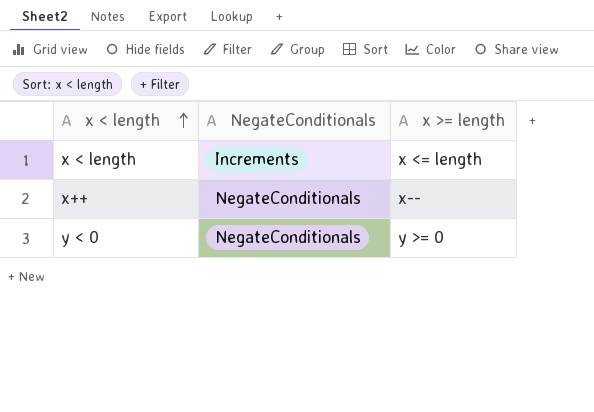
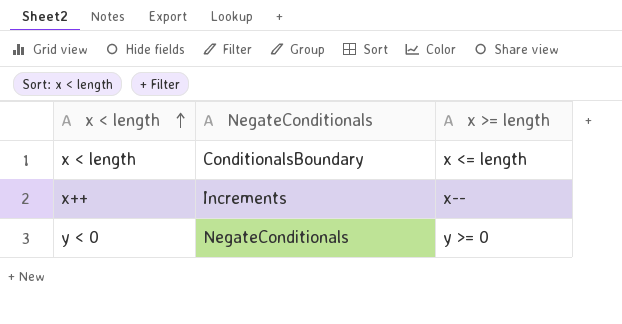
x < length | NegateConditionals: Increments -> ConditionalsBoundary
x++ | NegateConditionals: NegateConditionals -> Increments

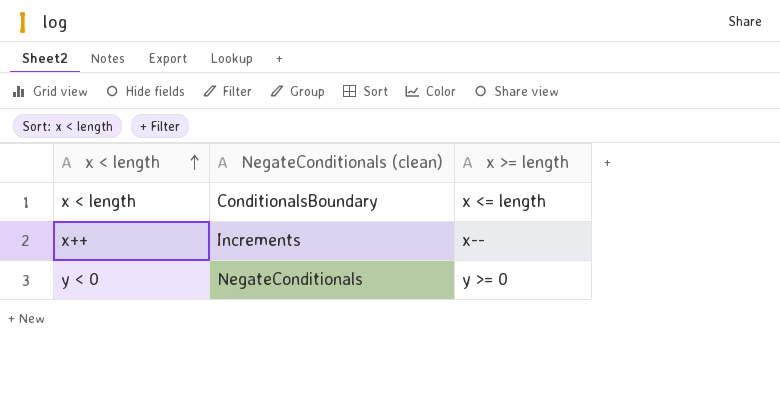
column name: NegateConditionals -> NegateConditionals (clean)

